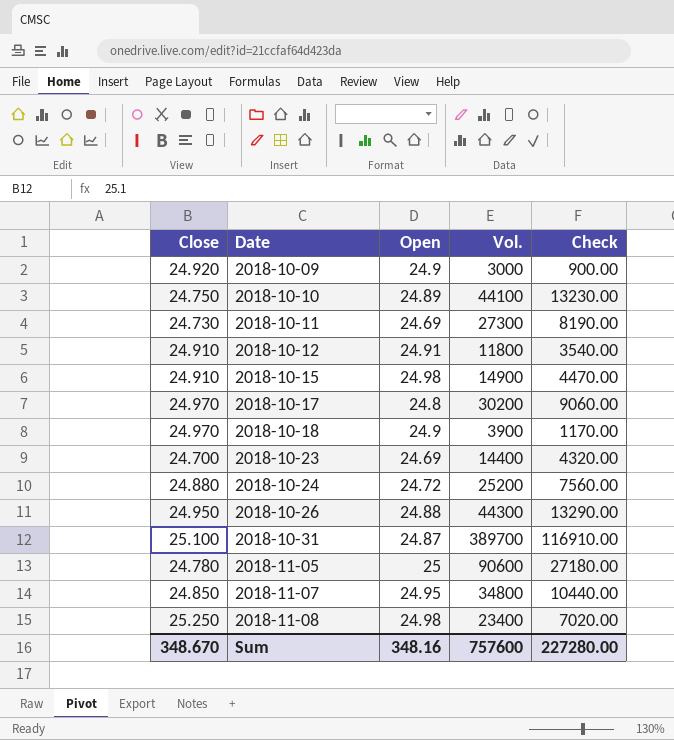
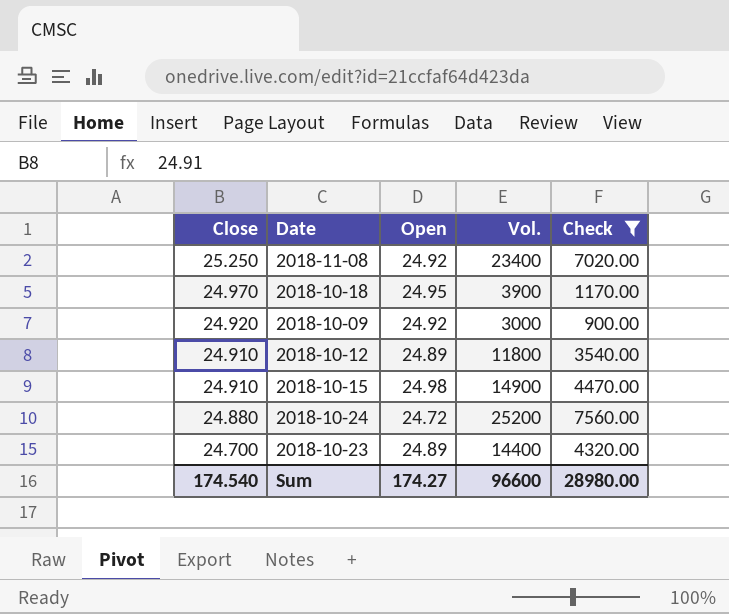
filter: none -> Check <= 7560.00
row order: Date ascending -> Close descending
2018-11-08 | Open: 24.98 -> 24.92
2018-10-18 | Open: 24.9 -> 24.95
2018-10-09 | Open: 24.9 -> 24.92
2018-10-12 | Open: 24.91 -> 24.89
2018-10-23 | Open: 24.69 -> 24.89
Sum | Close: 348.670 -> 174.540
Sum | Open: 348.16 -> 174.27
Sum | Vol.: 757600 -> 96600
Sum | Check: 227280.00 -> 28980.00

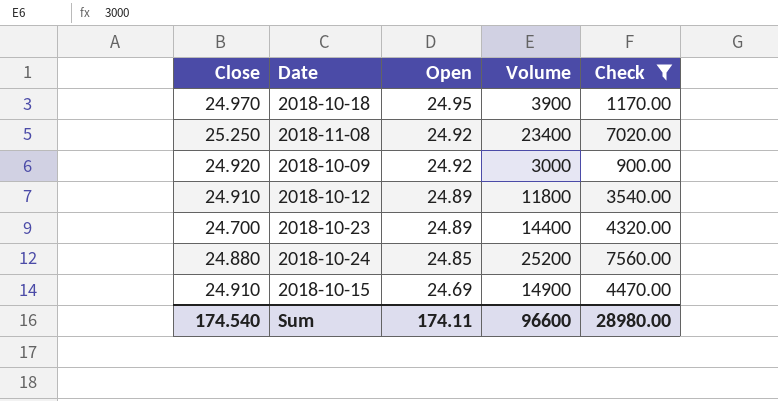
row order: Close descending -> Open descending
column name: Vol. -> Volume
2018-10-24 | Open: 24.72 -> 24.85
2018-10-15 | Open: 24.98 -> 24.69
Sum | Open: 174.27 -> 174.11

